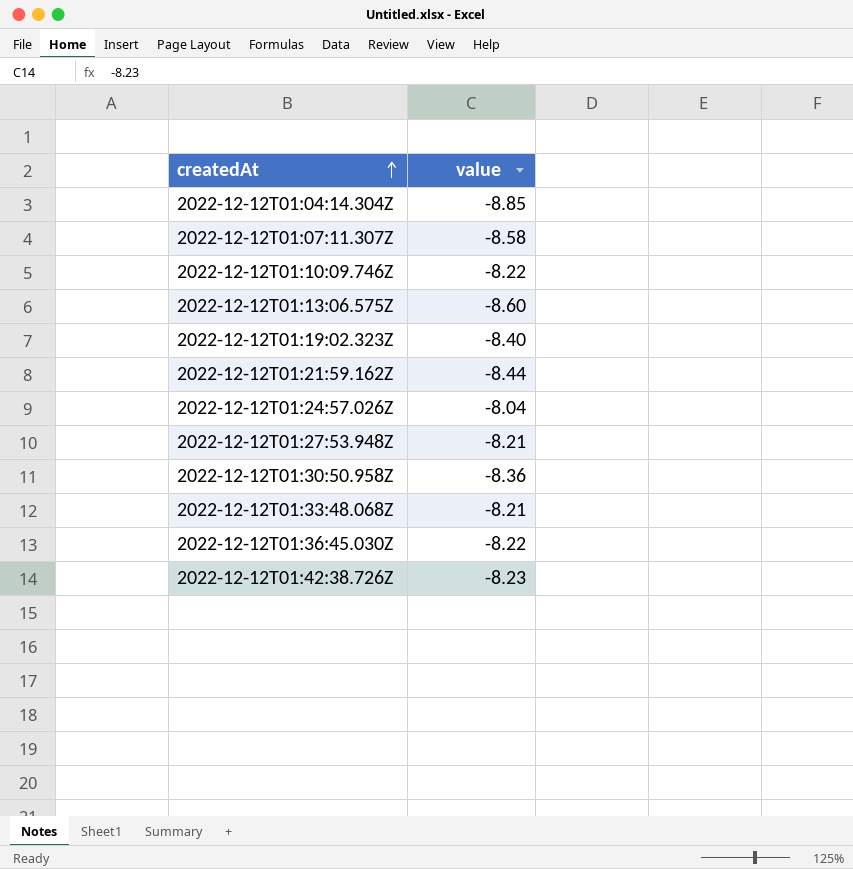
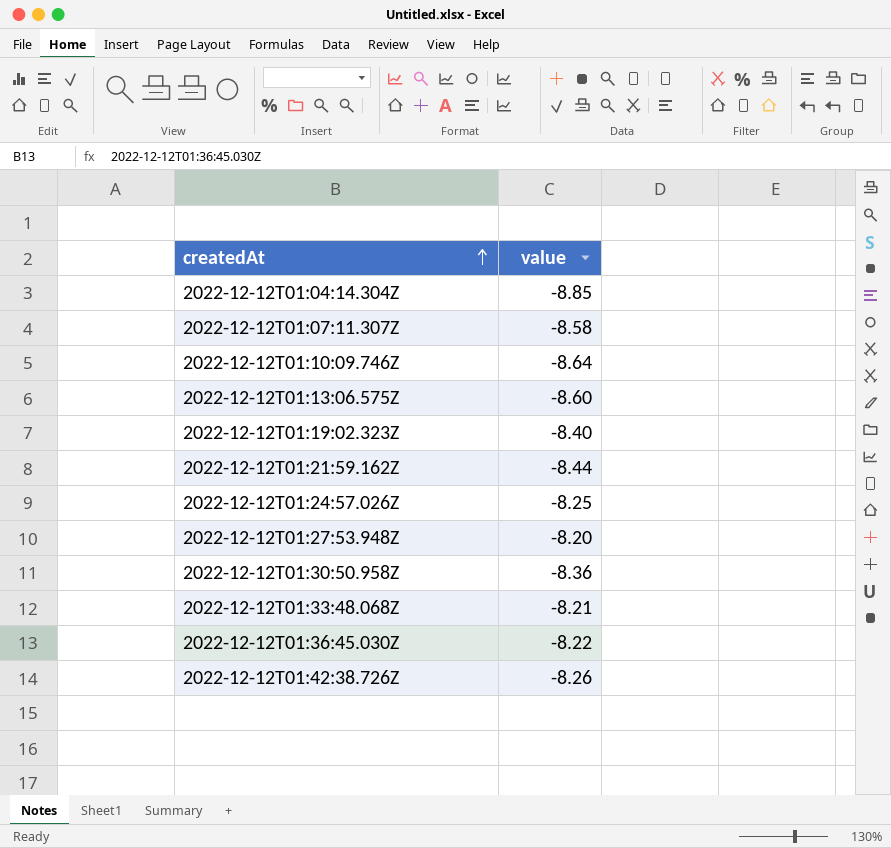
2022-12-12T01:10:09.746Z | value: -8.22 -> -8.64
2022-12-12T01:24:57.026Z | value: -8.04 -> -8.25
2022-12-12T01:27:53.948Z | value: -8.21 -> -8.20
2022-12-12T01:42:38.726Z | value: -8.23 -> -8.26

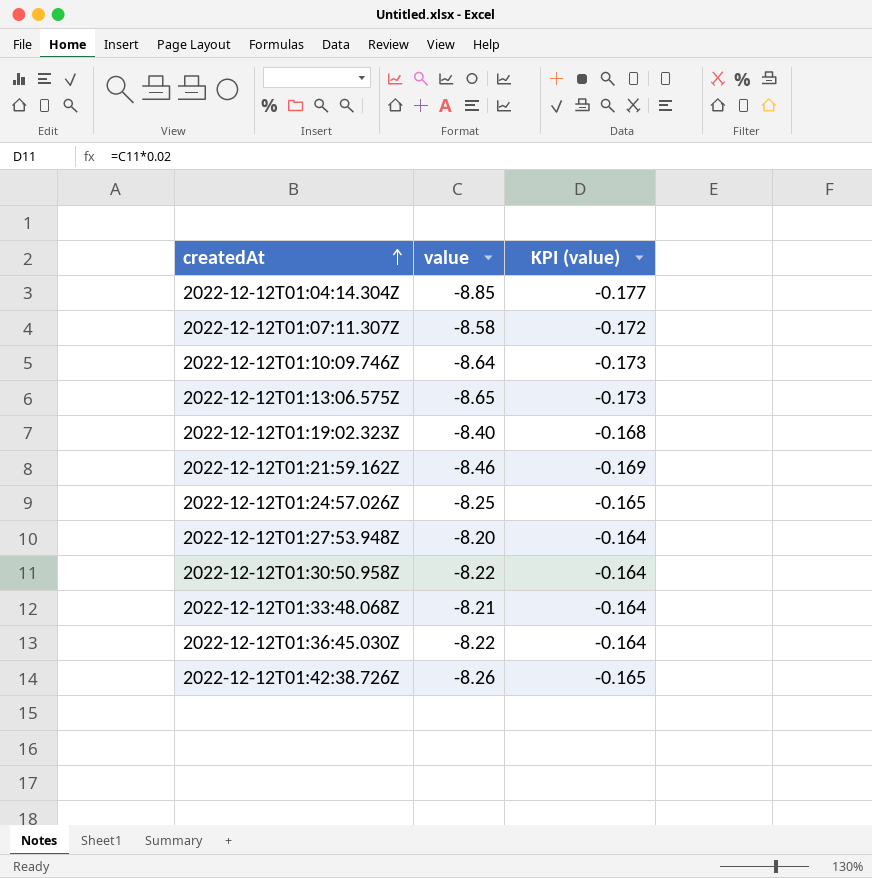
column KPI (value) | formula: none -> [value] * 0.02
2022-12-12T01:13:06.575Z | value: -8.60 -> -8.65
2022-12-12T01:21:59.162Z | value: -8.44 -> -8.46
2022-12-12T01:30:50.958Z | value: -8.36 -> -8.22

